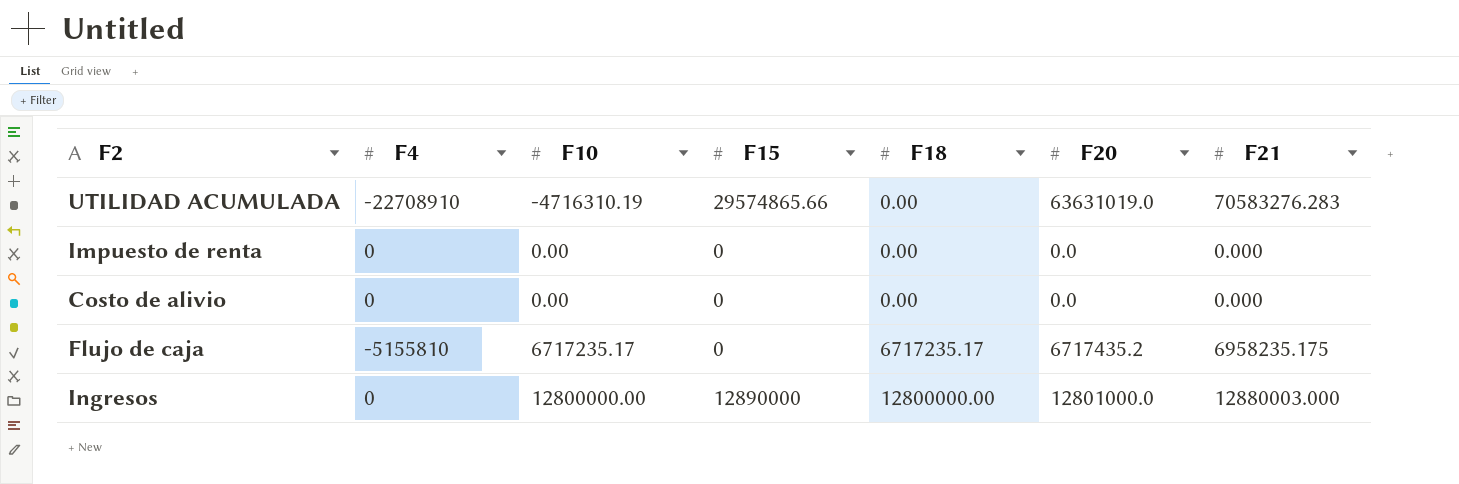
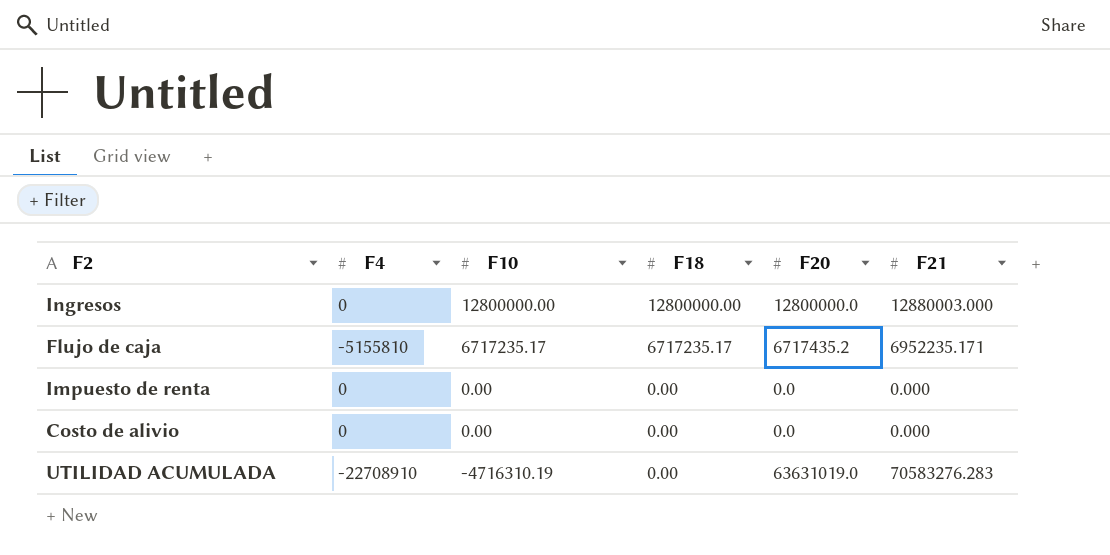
row order: F10 ascending -> F10 descending
column F15 | position: 4 -> none
Ingresos | F20: 12801000.0 -> 12800000.0
Flujo de caja | F21: 6958235.175 -> 6952235.171

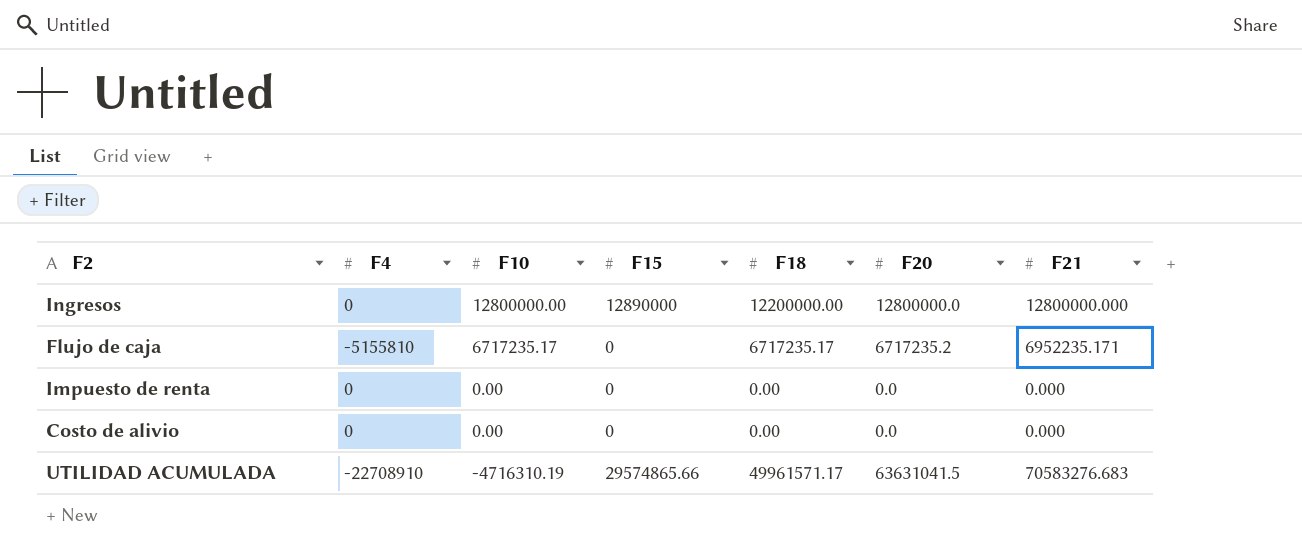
column F15 | position: none -> 4
Ingresos | F18: 12800000.00 -> 12200000.00
Ingresos | F21: 12880003.000 -> 12800000.000
Flujo de caja | F20: 6717435.2 -> 6717235.2
UTILIDAD ACUMULADA | F18: 0.00 -> 49961571.17
UTILIDAD ACUMULADA | F20: 63631019.0 -> 63631041.5
UTILIDAD ACUMULADA | F21: 70583276.283 -> 70583276.683

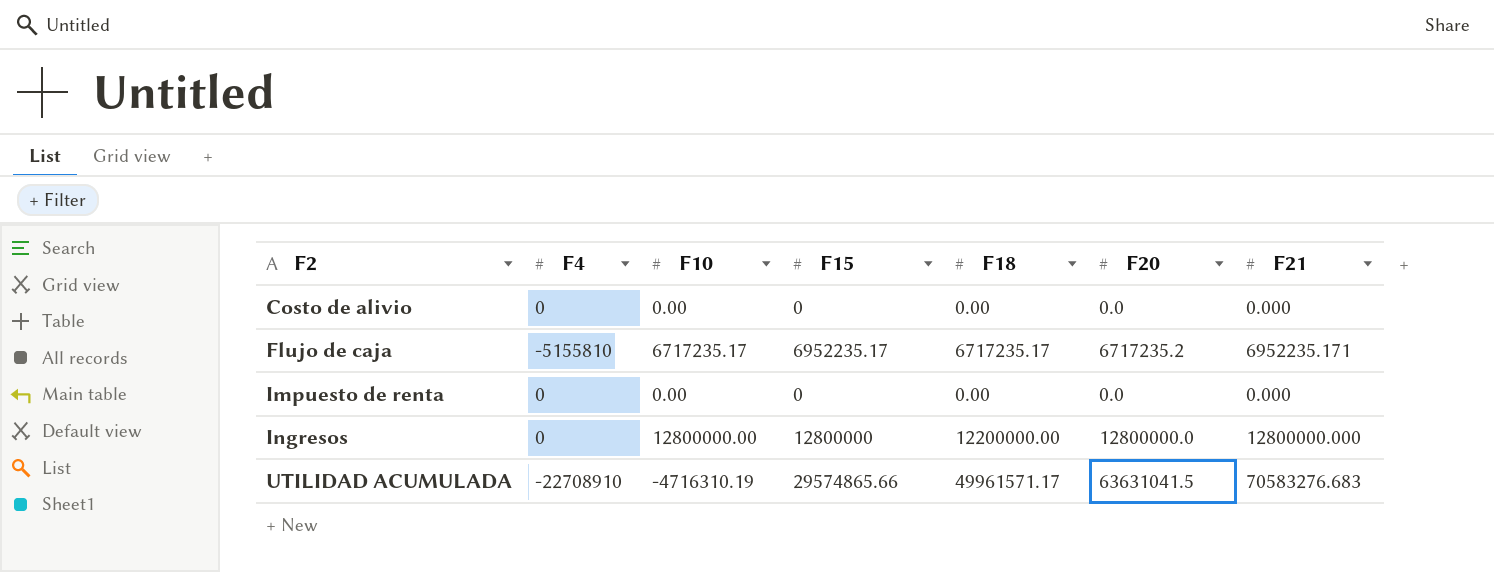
row order: F10 descending -> F2 ascending
Flujo de caja | F15: 0 -> 6952235.17
Ingresos | F15: 12890000 -> 12800000

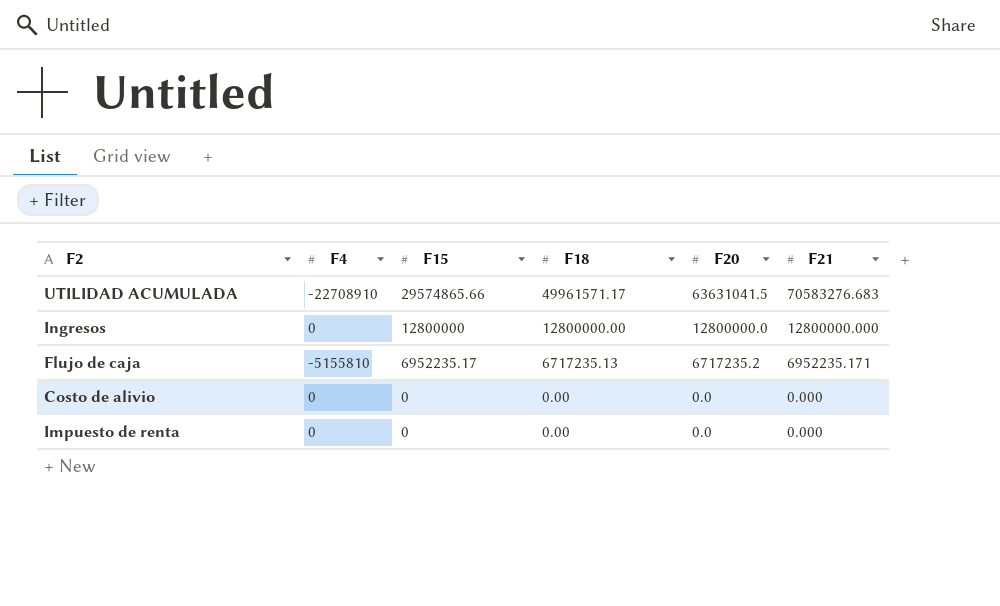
row order: F2 ascending -> F15 descending
column F10 | position: 3 -> none
Ingresos | F18: 12200000.00 -> 12800000.00
Flujo de caja | F18: 6717235.17 -> 6717235.13

